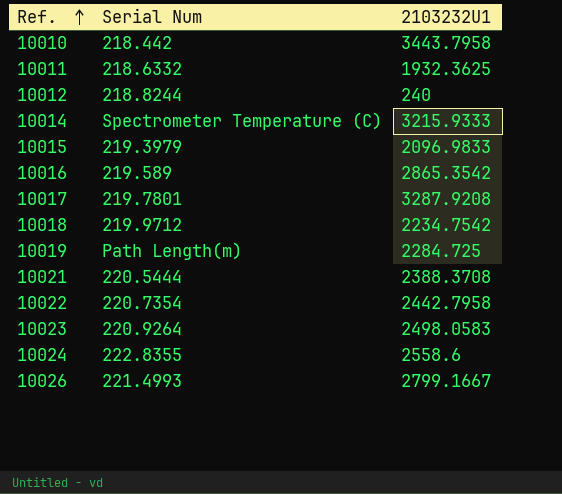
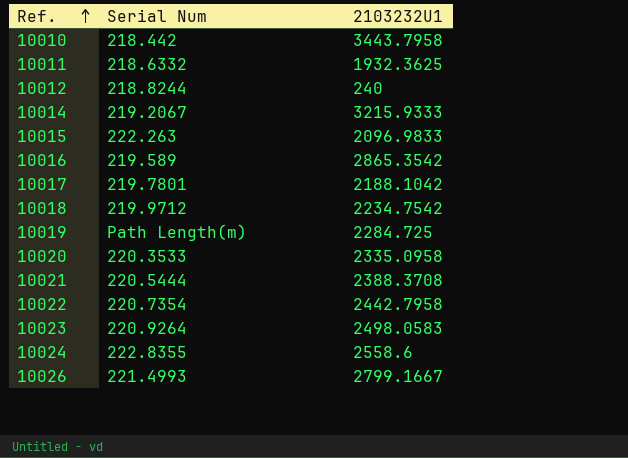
10014 | Serial Num: Spectrometer Temperature (C) -> 219.2067
10015 | Serial Num: 219.3979 -> 222.263
10017 | 2103232U1: 3287.9208 -> 2188.1042
row 10020: none -> 220.3533 | 2335.0958

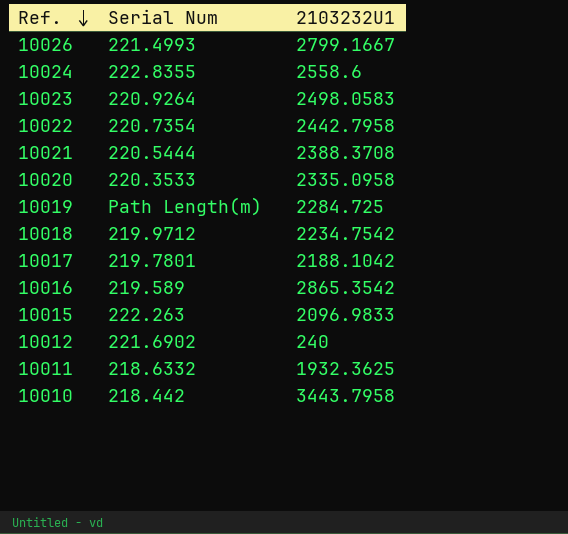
row order: Ref. ascending -> Ref. descending
row 10014: 219.2067 | 3215.9333 -> none
10012 | Serial Num: 218.8244 -> 221.6902

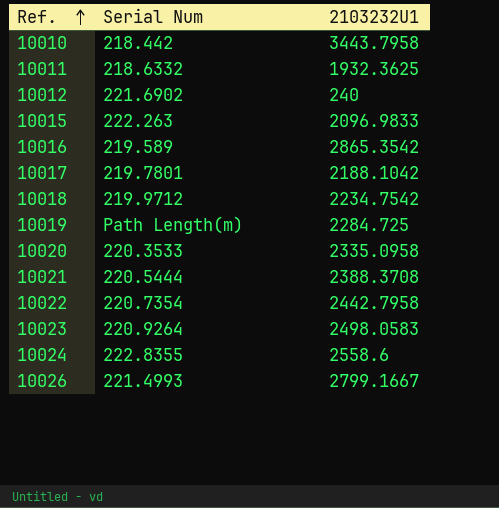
row order: Ref. descending -> Ref. ascending

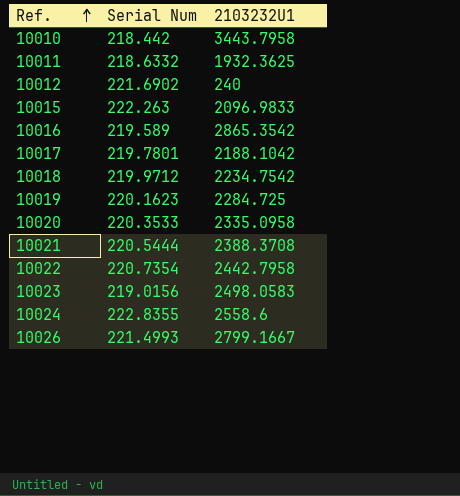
10019 | Serial Num: Path Length(m) -> 220.1623
10023 | Serial Num: 220.9264 -> 219.0156

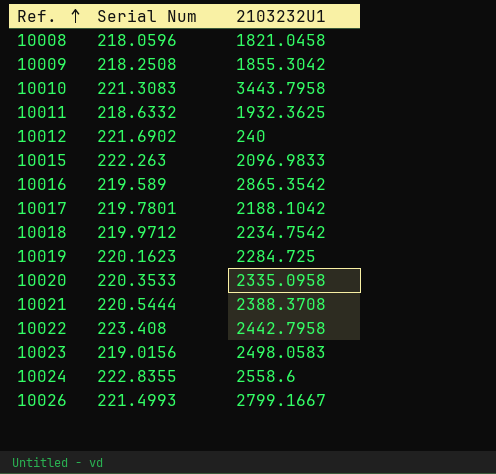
row 10008: none -> 218.0596 | 1821.0458
row 10009: none -> 218.2508 | 1855.3042
10010 | Serial Num: 218.442 -> 221.3083
10022 | Serial Num: 220.7354 -> 223.408

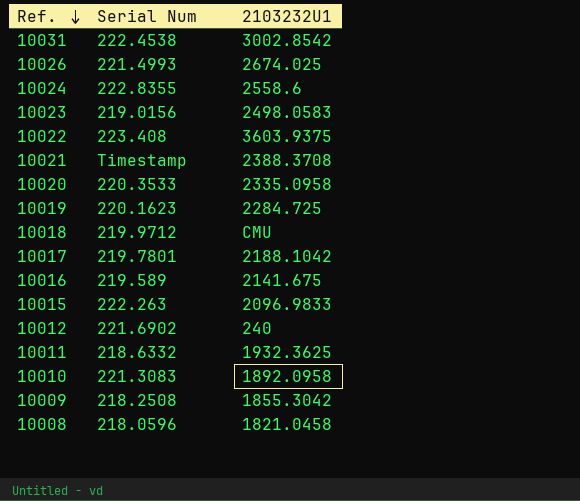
row order: Ref. ascending -> Ref. descending
row 10031: none -> 222.4538 | 3002.8542
10026 | 2103232U1: 2799.1667 -> 2674.025
10022 | 2103232U1: 2442.7958 -> 3603.9375
10021 | Serial Num: 220.5444 -> Timestamp
10018 | 2103232U1: 2234.7542 -> CMU
10016 | 2103232U1: 2865.3542 -> 2141.675
10010 | 2103232U1: 3443.7958 -> 1892.0958

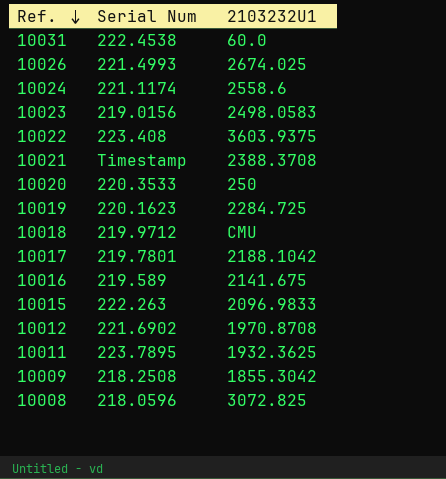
row 10010: 221.3083 | 1892.0958 -> none
10031 | 2103232U1: 3002.8542 -> 60.0
10024 | Serial Num: 222.8355 -> 221.1174
10020 | 2103232U1: 2335.0958 -> 250
10012 | 2103232U1: 240 -> 1970.8708
10011 | Serial Num: 218.6332 -> 223.7895
10008 | 2103232U1: 1821.0458 -> 3072.825

